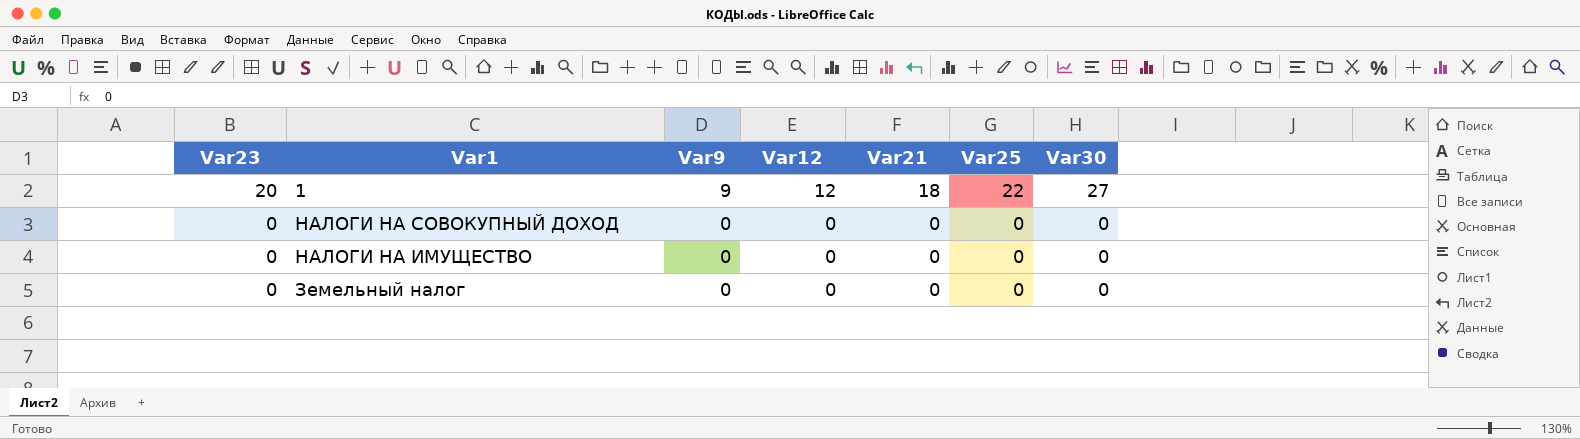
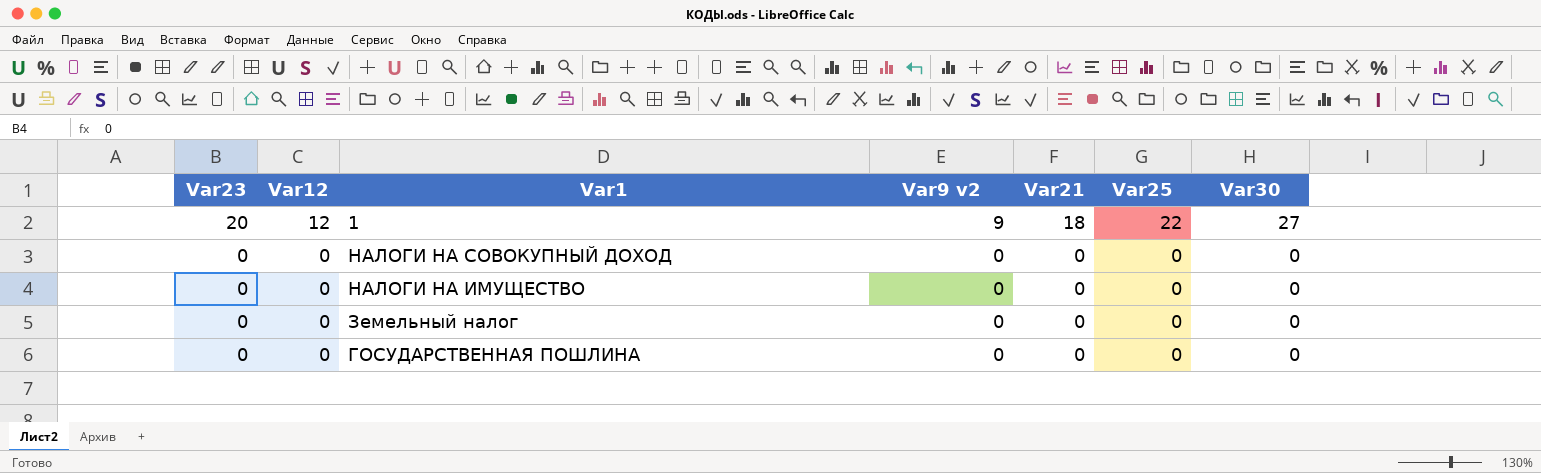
column Var12 | position: 4 -> 2
column name: Var9 -> Var9 v2
row ГОСУДАРСТВЕННАЯ ПОШЛИНА: none -> 0 | 0 | 0 | 0 | 0 | 0

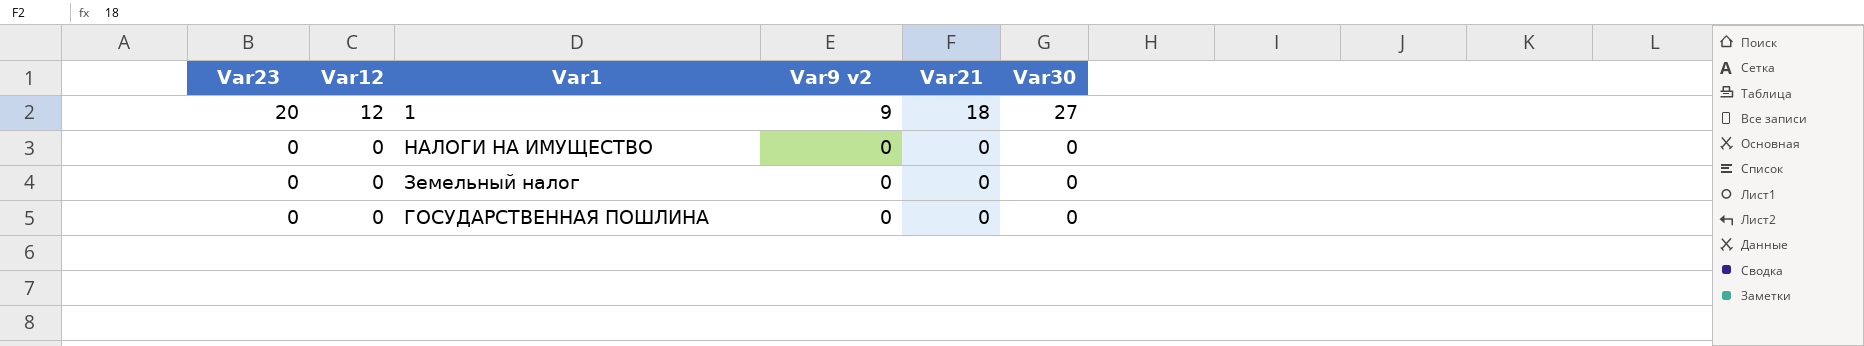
column Var25 | position: 6 -> none
row НАЛОГИ НА СОВОКУПНЫЙ ДОХОД: 0 | 0 | 0 | 0 | 0 | 0 -> none

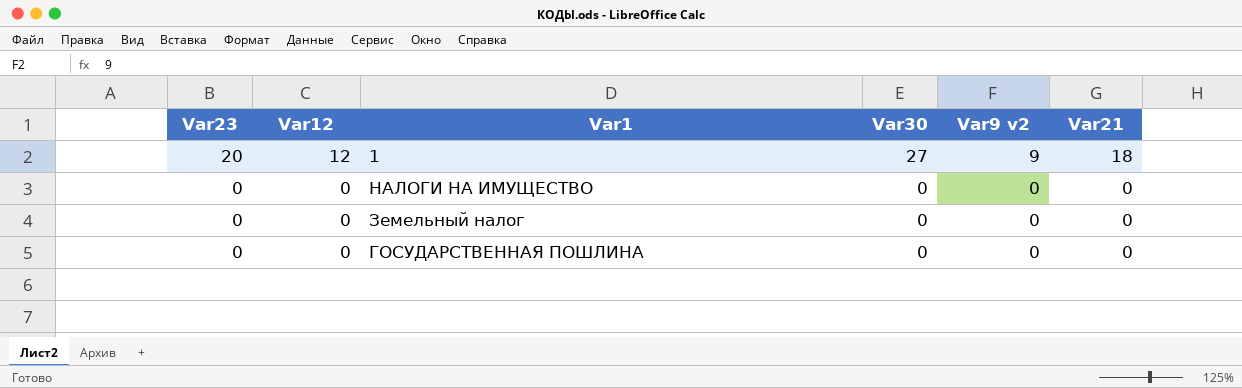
column Var30 | position: 6 -> 4

